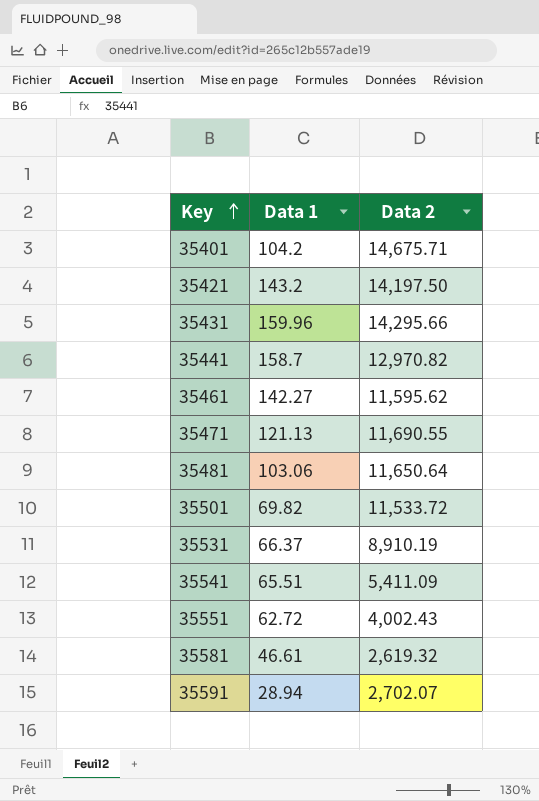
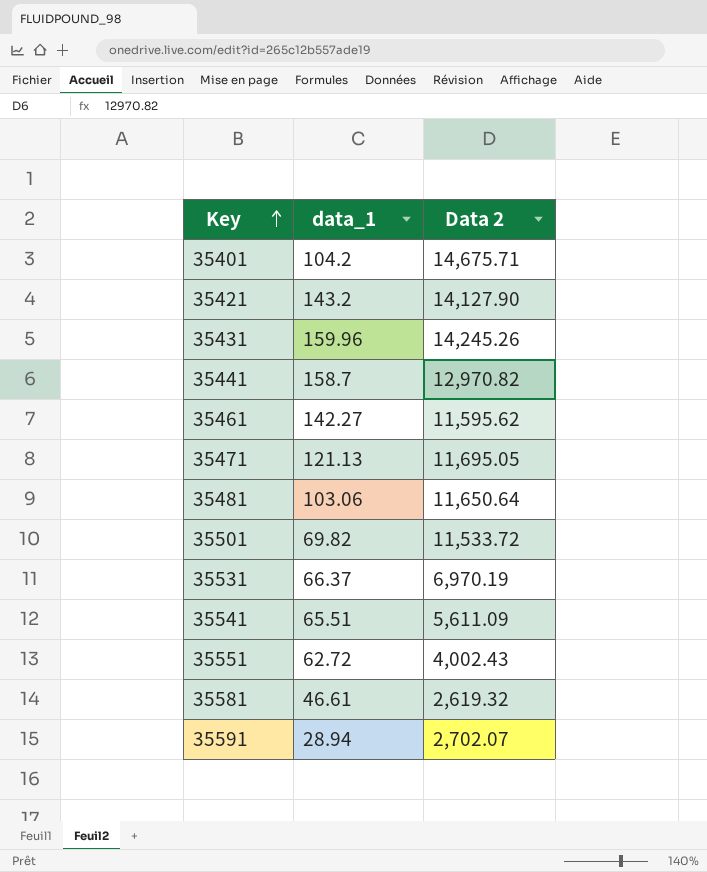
column name: Data 1 -> data_1
35421 | Data 2: 14,197.50 -> 14,127.90
35431 | Data 2: 14,295.66 -> 14,245.26
35471 | Data 2: 11,690.55 -> 11,695.05
35531 | Data 2: 8,910.19 -> 6,970.19
35541 | Data 2: 5,411.09 -> 5,611.09

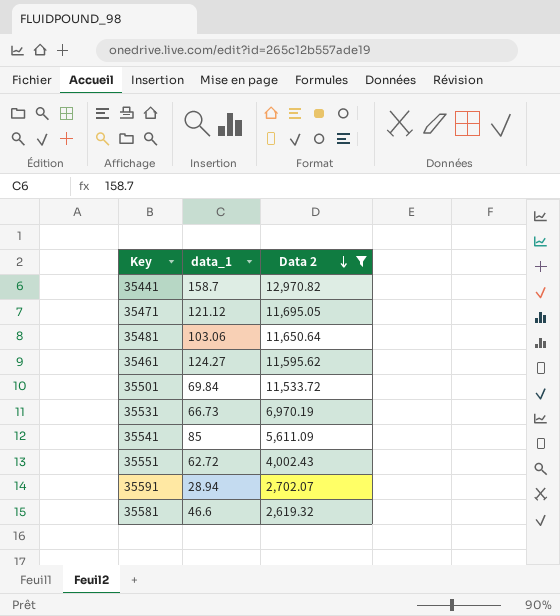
filter: none -> Data 2 <= 12,970.82
row order: Key ascending -> Data 2 descending
35471 | data_1: 121.13 -> 121.12
35461 | data_1: 142.27 -> 124.27
35501 | data_1: 69.82 -> 69.84
35531 | data_1: 66.37 -> 66.73
35541 | data_1: 65.51 -> 85
35581 | data_1: 46.61 -> 46.6

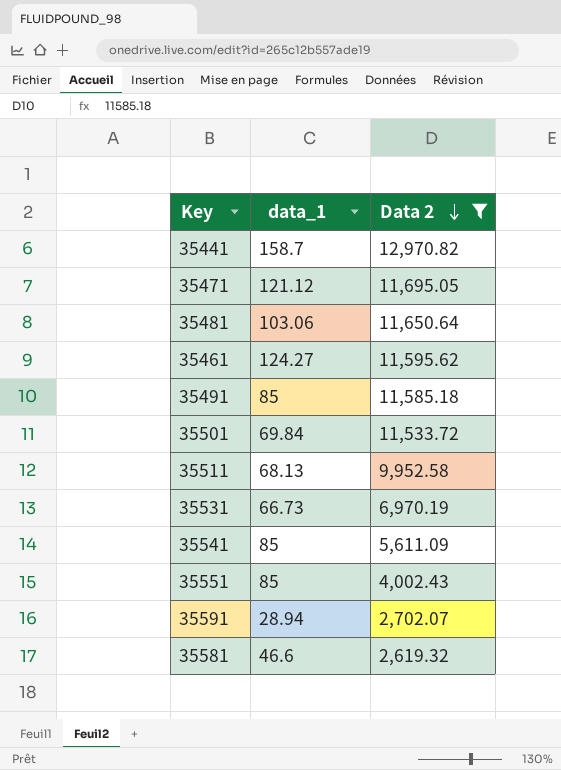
row 35491: none -> 85 | 11,585.18
row 35511: none -> 68.13 | 9,952.58
35551 | data_1: 62.72 -> 85

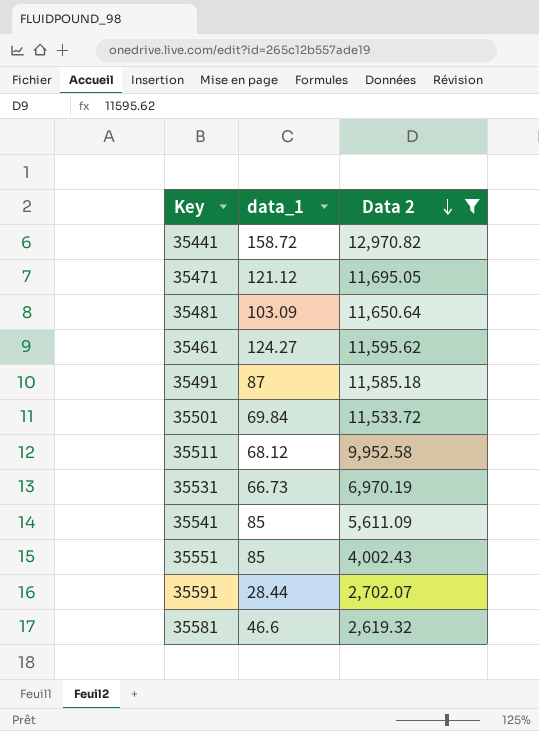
35441 | data_1: 158.7 -> 158.72
35481 | data_1: 103.06 -> 103.09
35491 | data_1: 85 -> 87
35511 | data_1: 68.13 -> 68.12
35591 | data_1: 28.94 -> 28.44

